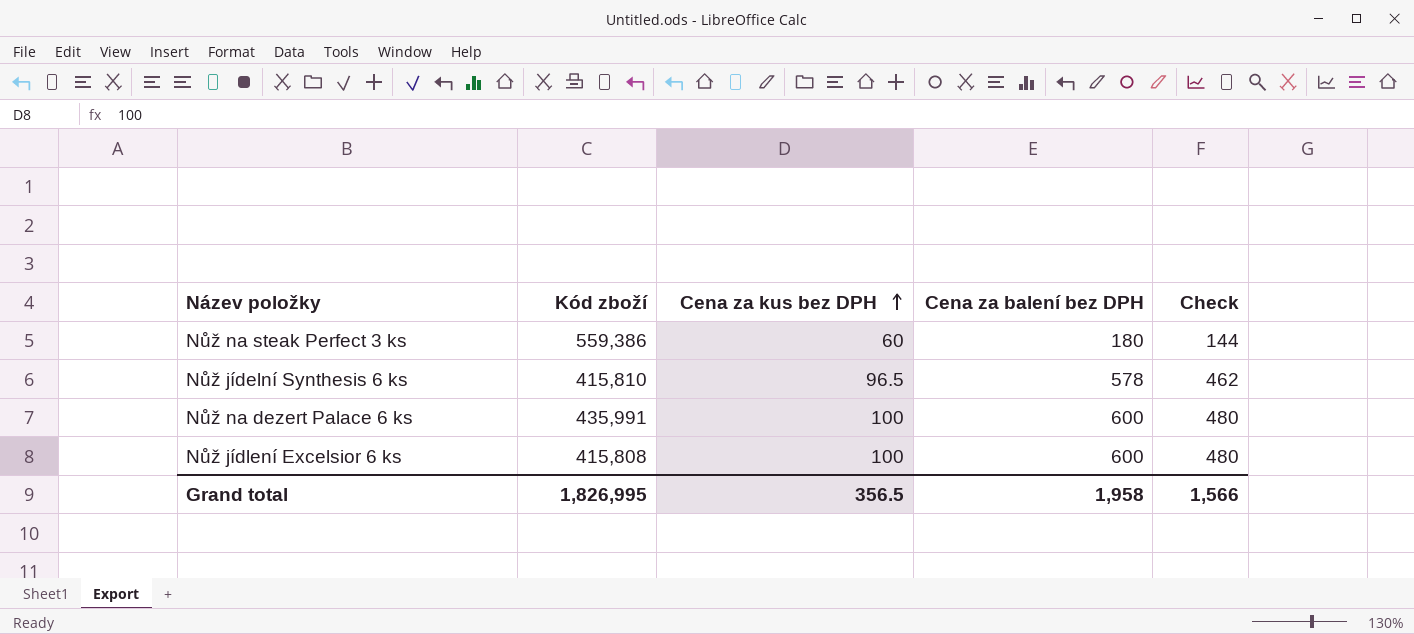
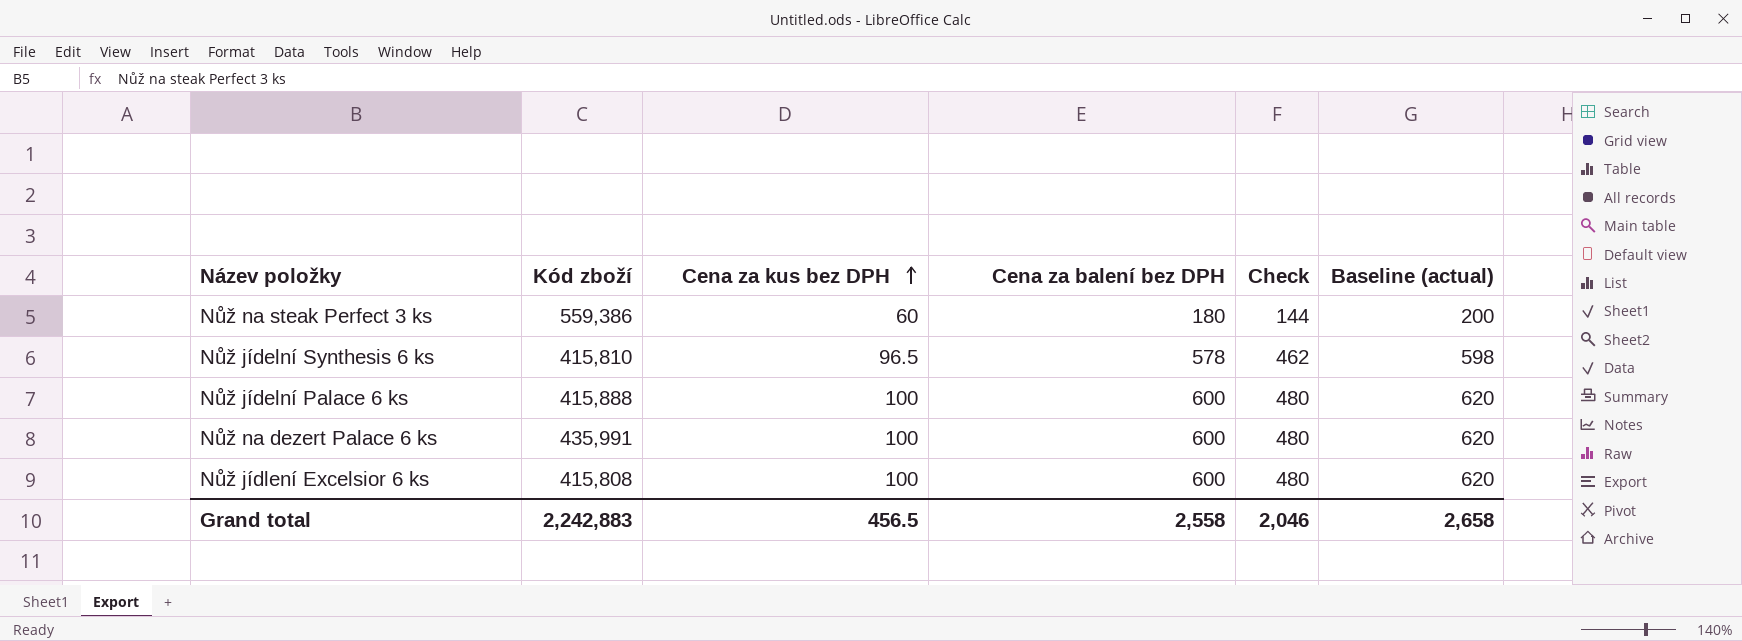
column Baseline (actual) | formula: none -> [Cena za balení bez DPH] + 20
row Nůž jídelní Palace 6 ks: none -> 415,888 | 100 | 600 | 480 | 620
Grand total | Kód zboží: 1,826,995 -> 2,242,883
Grand total | Cena za kus bez DPH: 356.5 -> 456.5
Grand total | Cena za balení bez DPH: 1,958 -> 2,558
Grand total | Check: 1,566 -> 2,046

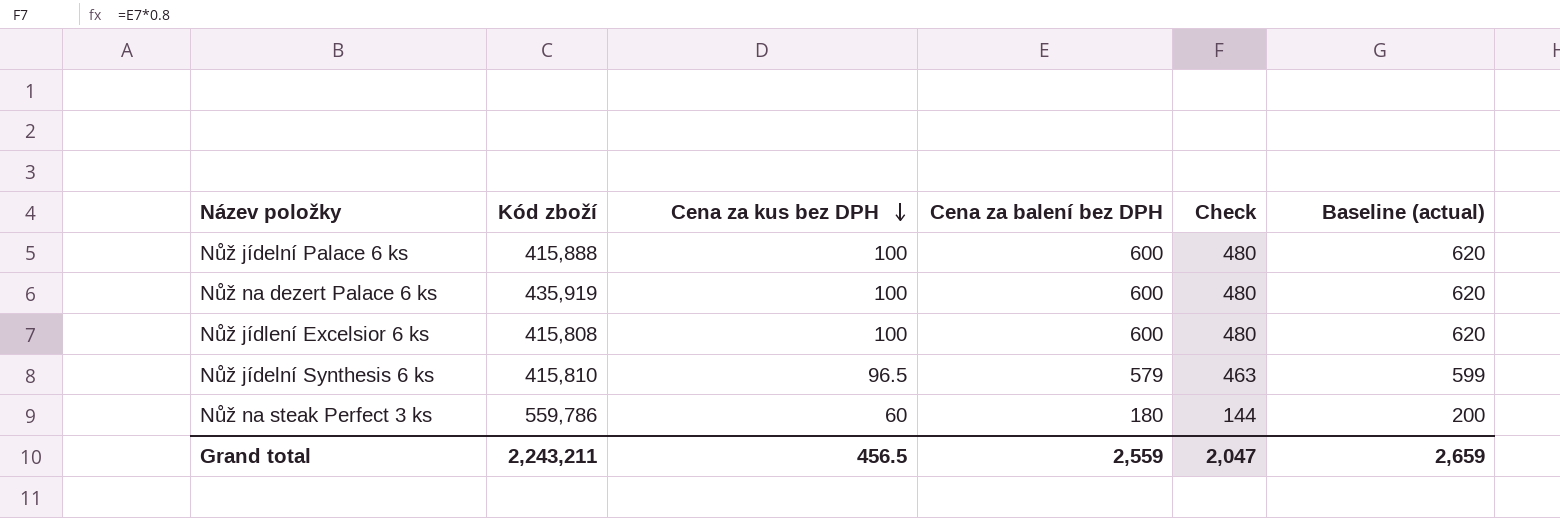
row order: Cena za kus bez DPH ascending -> Cena za kus bez DPH descending
Nůž na dezert Palace 6 ks | Kód zboží: 435,991 -> 435,919
Nůž jídelní Synthesis 6 ks | Cena za balení bez DPH: 578 -> 579
Nůž jídelní Synthesis 6 ks | Check: 462 -> 463
Nůž jídelní Synthesis 6 ks | Baseline (actual): 598 -> 599
Nůž na steak Perfect 3 ks | Kód zboží: 559,386 -> 559,786
Grand total | Kód zboží: 2,242,883 -> 2,243,211
Grand total | Cena za balení bez DPH: 2,558 -> 2,559
Grand total | Check: 2,046 -> 2,047
Grand total | Baseline (actual): 2,658 -> 2,659

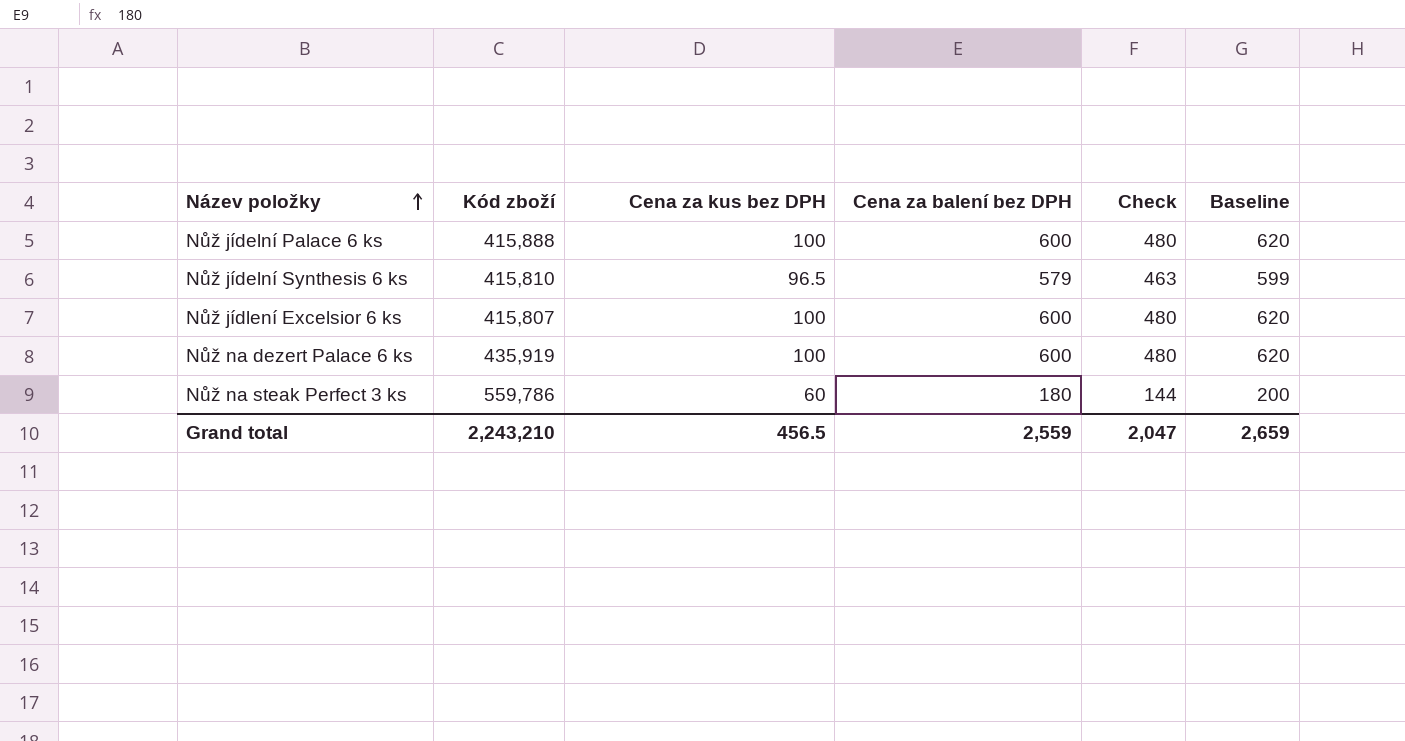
row order: Cena za kus bez DPH descending -> Název položky ascending
column name: Baseline (actual) -> Baseline
Nůž jídlení Excelsior 6 ks | Kód zboží: 415,808 -> 415,807
Grand total | Kód zboží: 2,243,211 -> 2,243,210

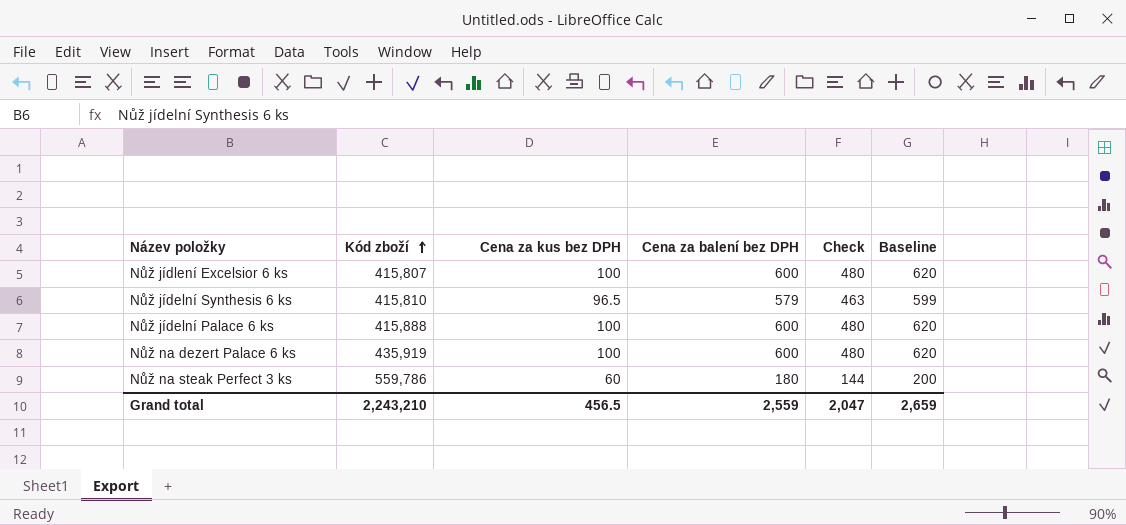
row order: Název položky ascending -> Kód zboží ascending

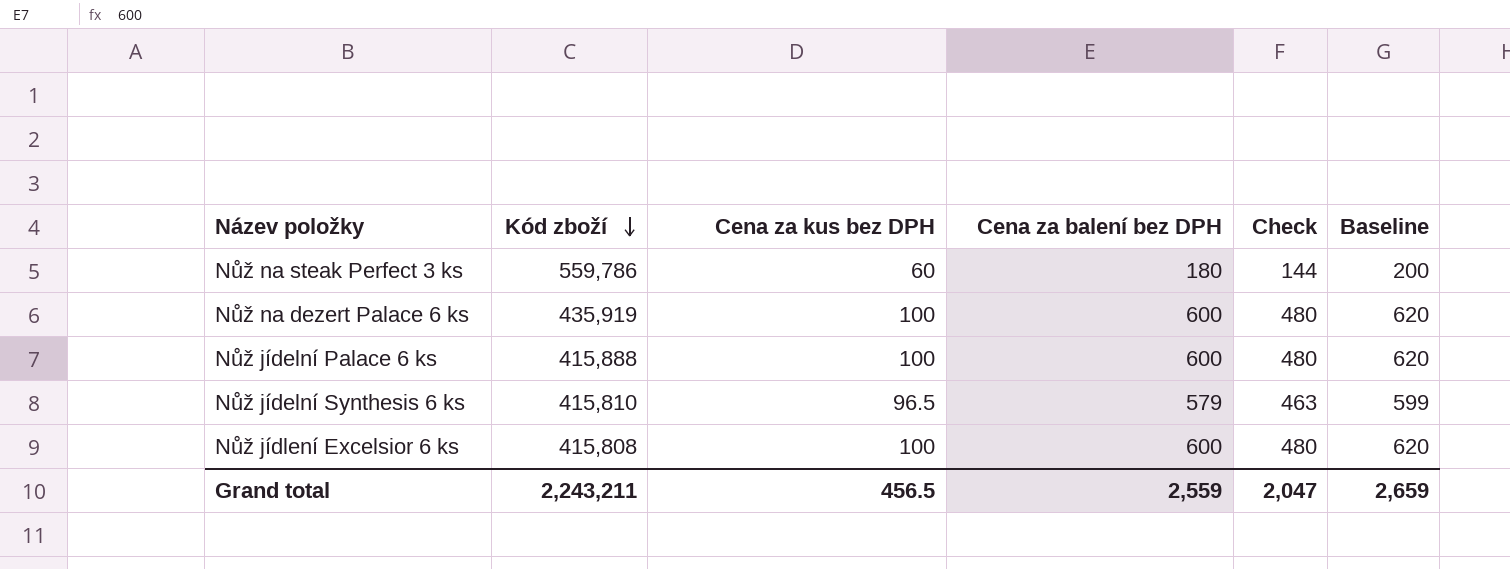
row order: Kód zboží ascending -> Kód zboží descending
Nůž jídlení Excelsior 6 ks | Kód zboží: 415,807 -> 415,808
Grand total | Kód zboží: 2,243,210 -> 2,243,211

